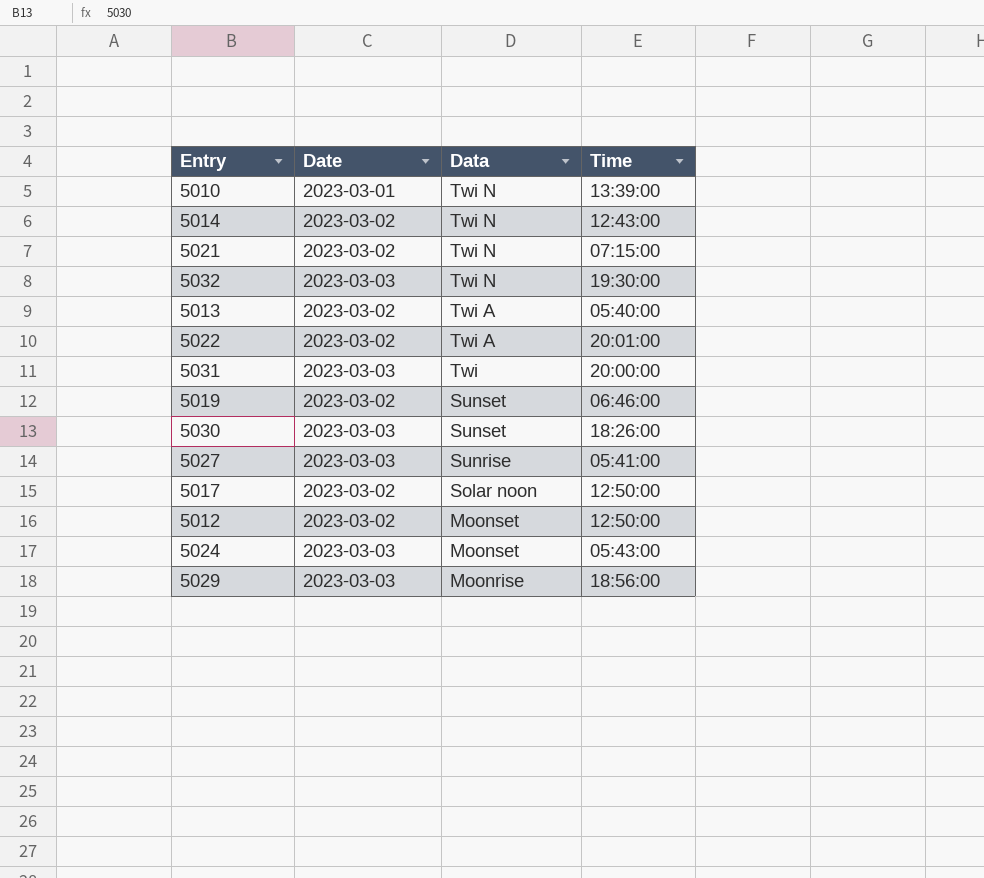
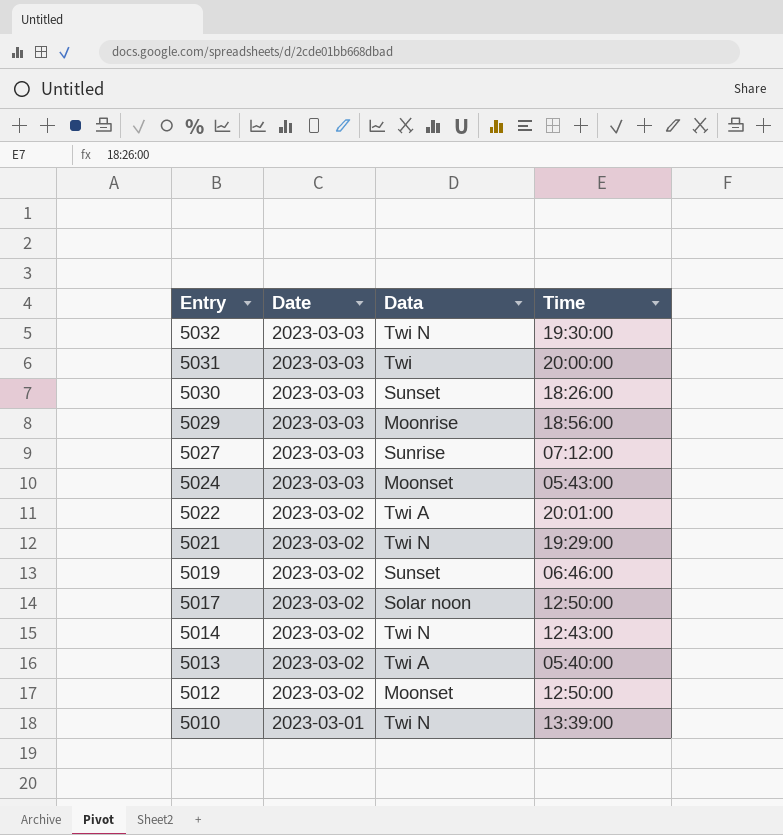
row order: Data descending -> Entry descending
5027 | Time: 05:41:00 -> 07:12:00
5021 | Time: 07:15:00 -> 19:29:00

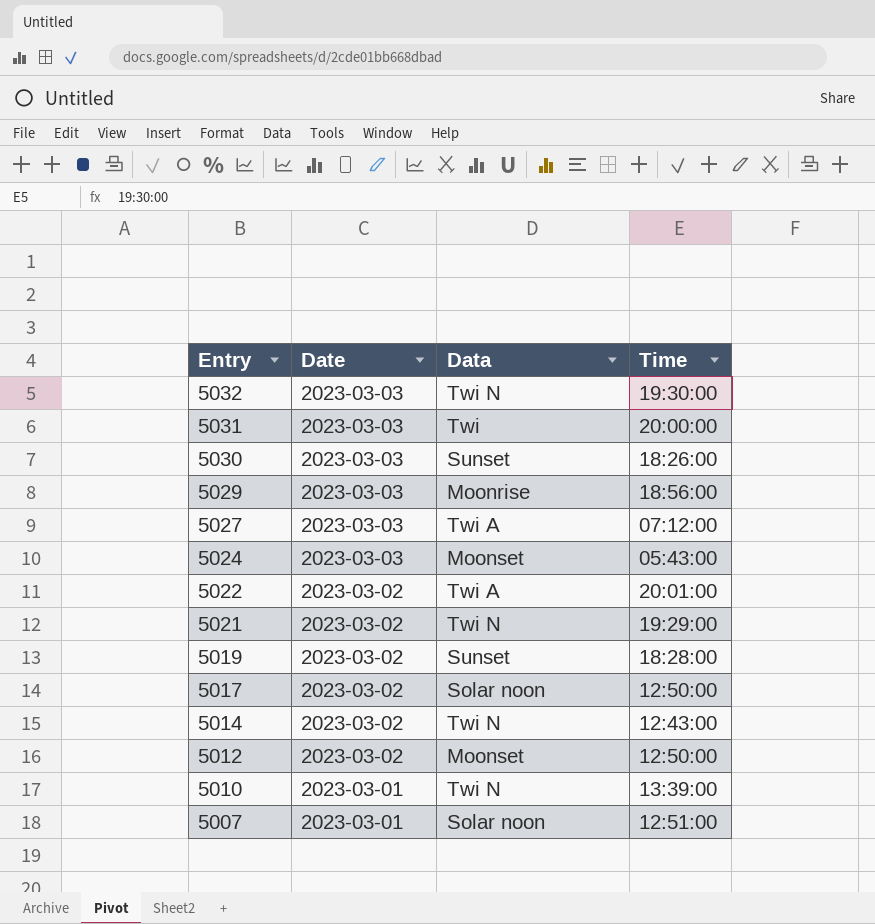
row 5013: 2023-03-02 | Twi A | 05:40:00 -> none
5027 | Data: Sunrise -> Twi A
5019 | Time: 06:46:00 -> 18:28:00
row 5007: none -> 2023-03-01 | Solar noon | 12:51:00

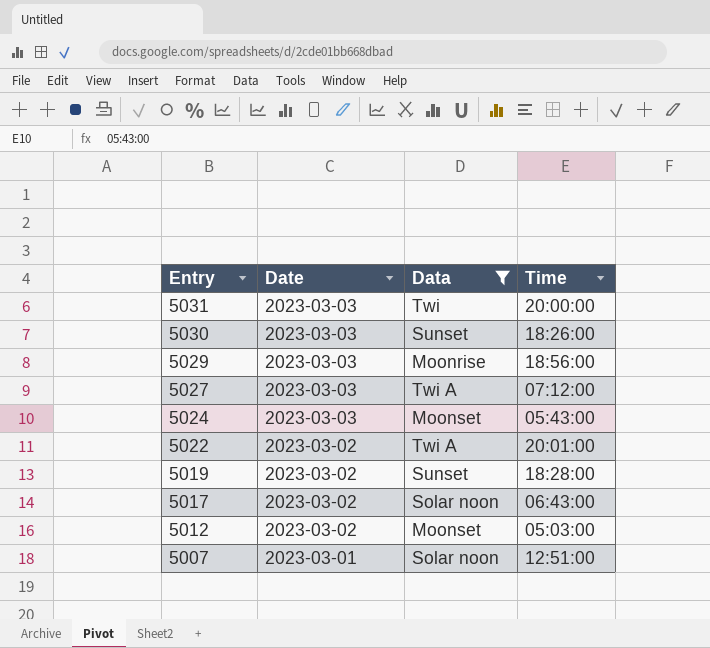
filter: none -> Data != Twi N
5017 | Time: 12:50:00 -> 06:43:00
5012 | Time: 12:50:00 -> 05:03:00

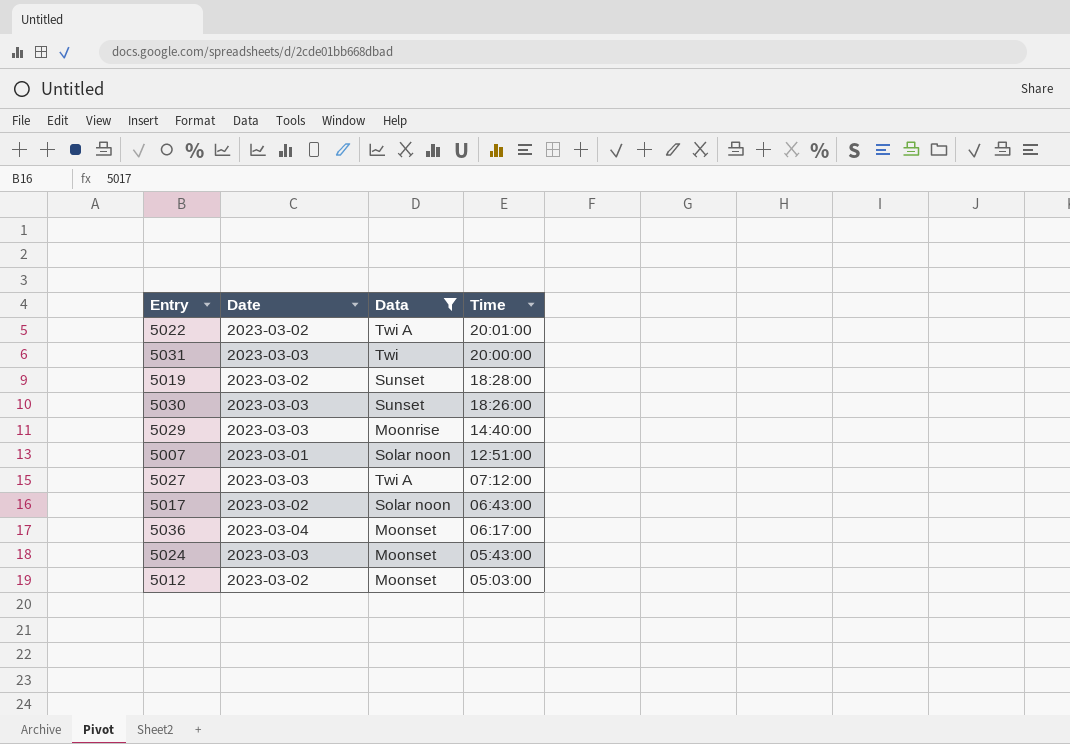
row order: Entry descending -> Time descending
5029 | Time: 18:56:00 -> 14:40:00
row 5036: none -> 2023-03-04 | Moonset | 06:17:00

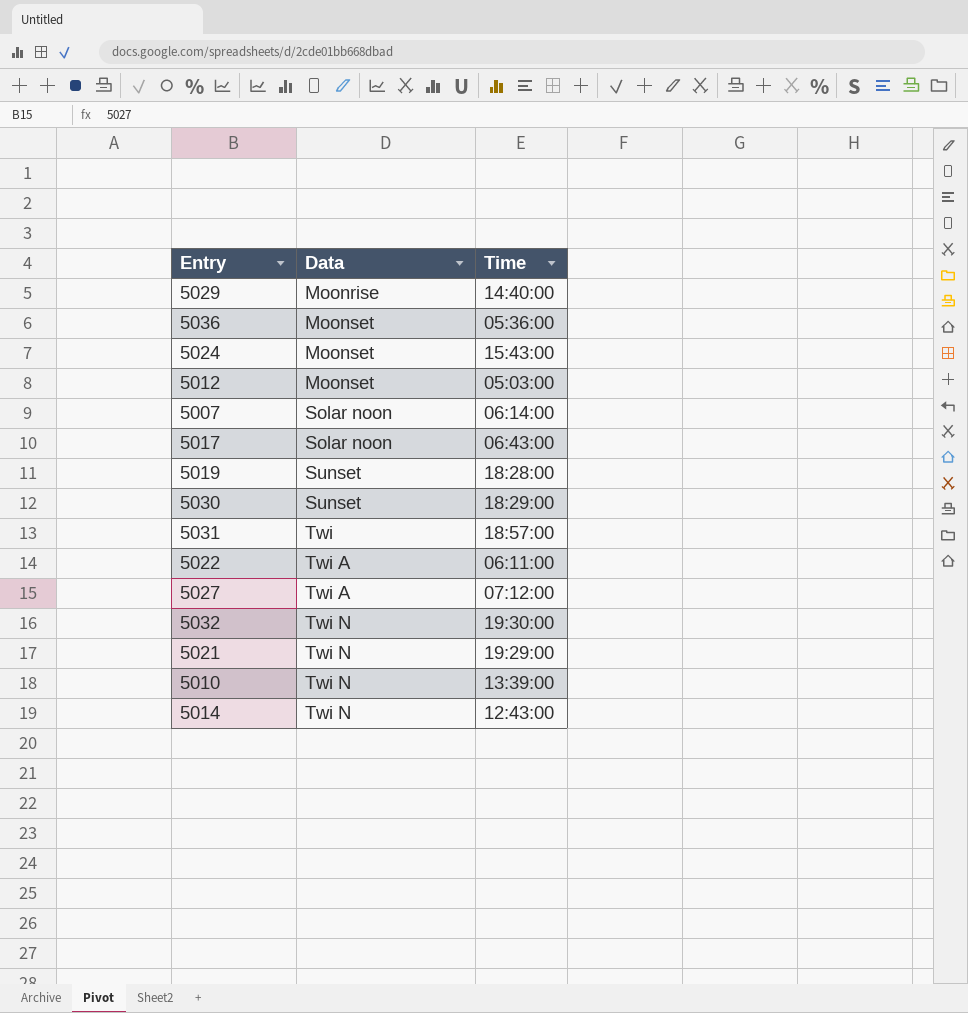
filter: Data != Twi N -> none
row order: Time descending -> Data ascending
column Date | position: 2 -> none
5036 | Time: 06:17:00 -> 05:36:00
5024 | Time: 05:43:00 -> 15:43:00
5007 | Time: 12:51:00 -> 06:14:00
5030 | Time: 18:26:00 -> 18:29:00
5031 | Time: 20:00:00 -> 18:57:00
5022 | Time: 20:01:00 -> 06:11:00

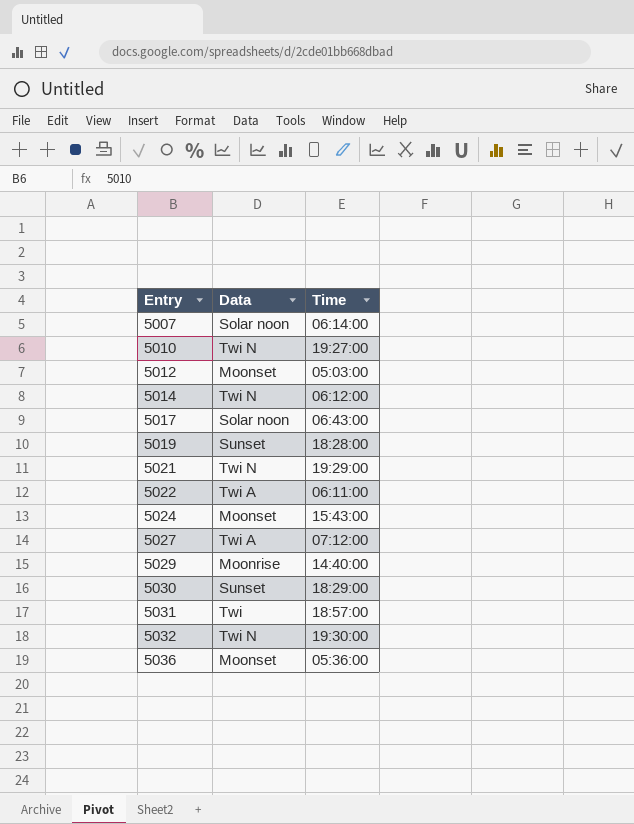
row order: Data ascending -> Entry ascending
5010 | Time: 13:39:00 -> 19:27:00
5014 | Time: 12:43:00 -> 06:12:00

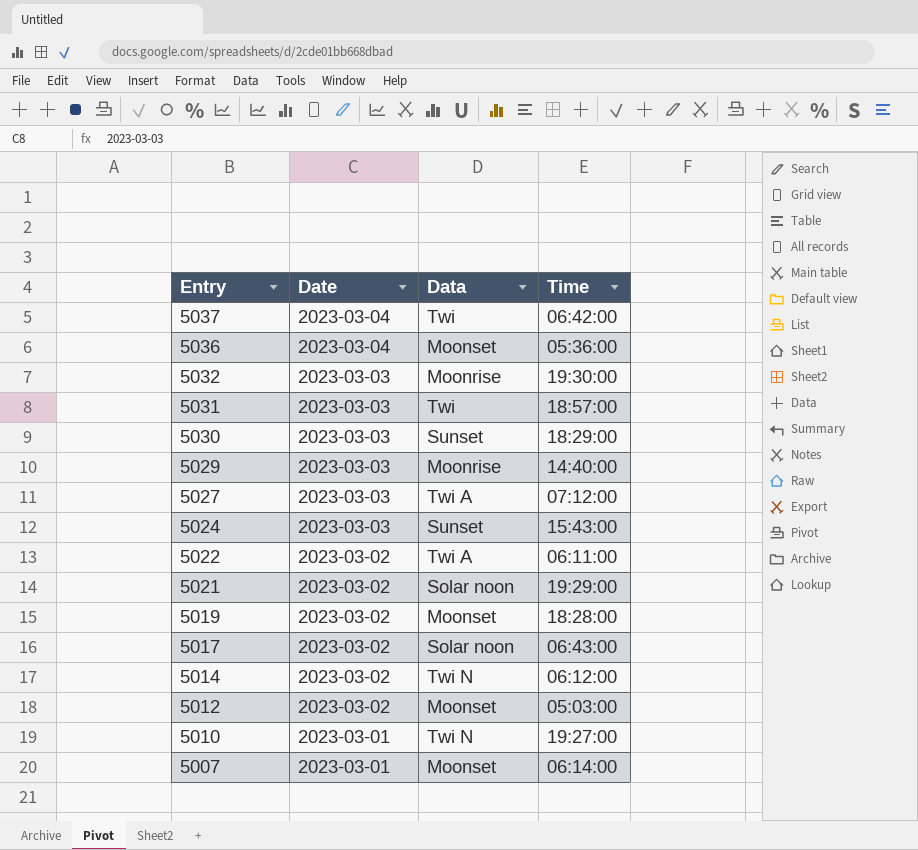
row order: Entry ascending -> Entry descending
column Date | position: none -> 2
row 5037: none -> 2023-03-04 | Twi | 06:42:00
5032 | Data: Twi N -> Moonrise
5024 | Data: Moonset -> Sunset
5021 | Data: Twi N -> Solar noon
5019 | Data: Sunset -> Moonset
5007 | Data: Solar noon -> Moonset

